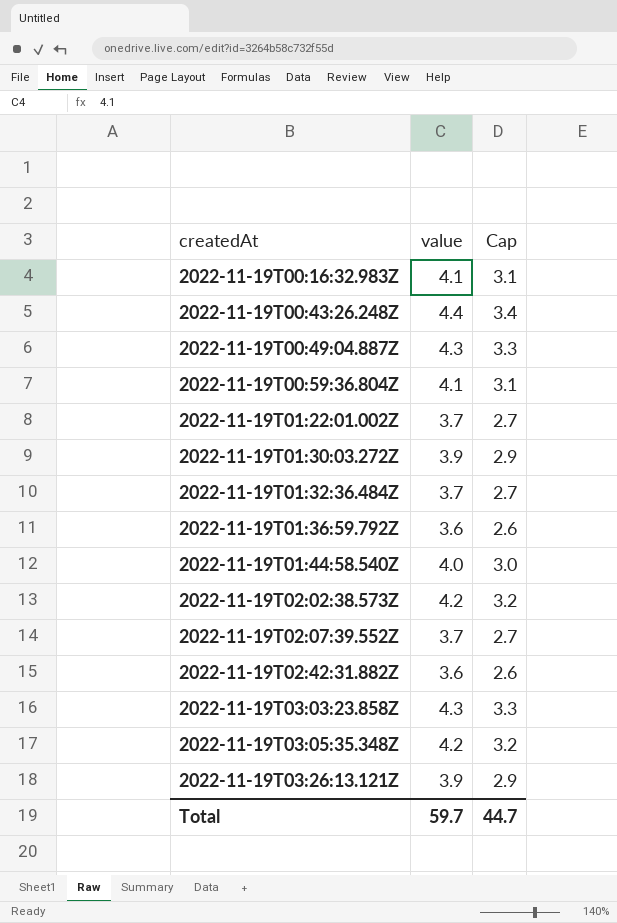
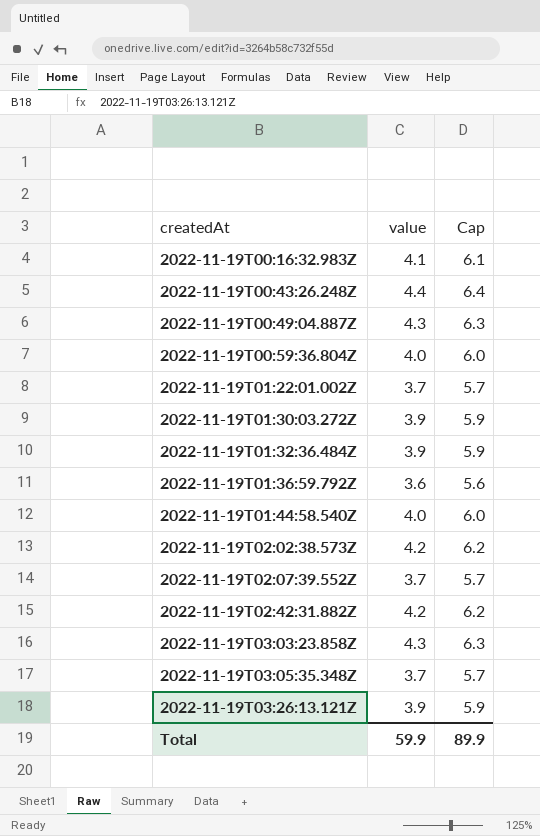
column Cap | formula: [value] - 1 -> [value] + 2
2022-11-19T00:59:36.804Z | value: 4.1 -> 4.0
2022-11-19T01:32:36.484Z | value: 3.7 -> 3.9
2022-11-19T02:42:31.882Z | value: 3.6 -> 4.2
2022-11-19T03:05:35.348Z | value: 4.2 -> 3.7
Total | value: 59.7 -> 59.9
Total | Cap: 44.7 -> 89.9

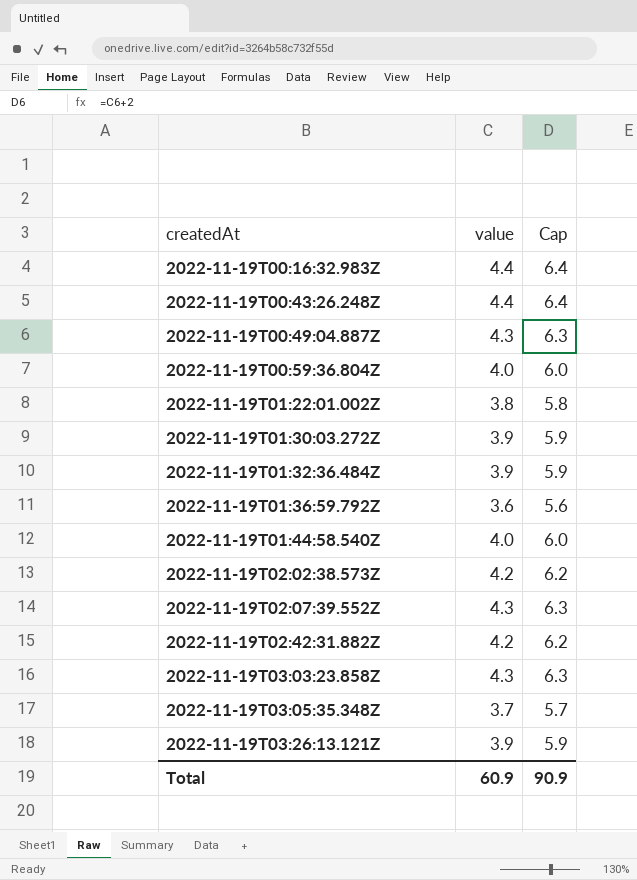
2022-11-19T00:16:32.983Z | value: 4.1 -> 4.4
2022-11-19T00:16:32.983Z | Cap: 6.1 -> 6.4
2022-11-19T01:22:01.002Z | value: 3.7 -> 3.8
2022-11-19T01:22:01.002Z | Cap: 5.7 -> 5.8
2022-11-19T02:07:39.552Z | value: 3.7 -> 4.3
2022-11-19T02:07:39.552Z | Cap: 5.7 -> 6.3
Total | value: 59.9 -> 60.9
Total | Cap: 89.9 -> 90.9

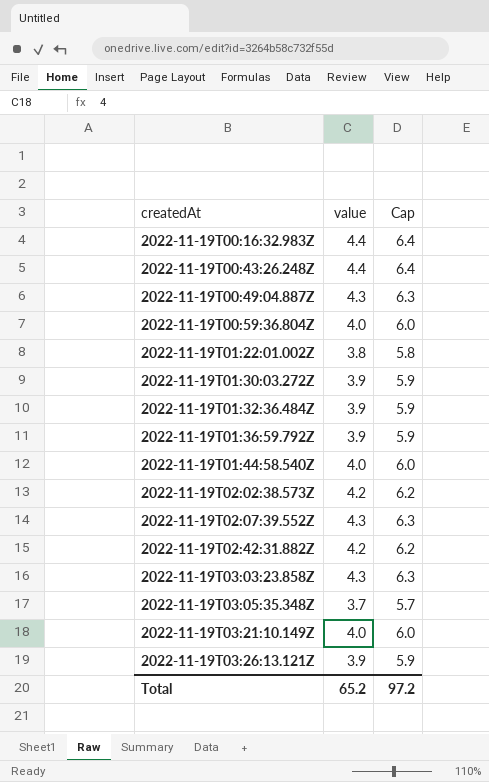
2022-11-19T01:36:59.792Z | value: 3.6 -> 3.9
2022-11-19T01:36:59.792Z | Cap: 5.6 -> 5.9
row 2022-11-19T03:21:10.149Z: none -> 4.0 | 6.0
Total | value: 60.9 -> 65.2
Total | Cap: 90.9 -> 97.2

